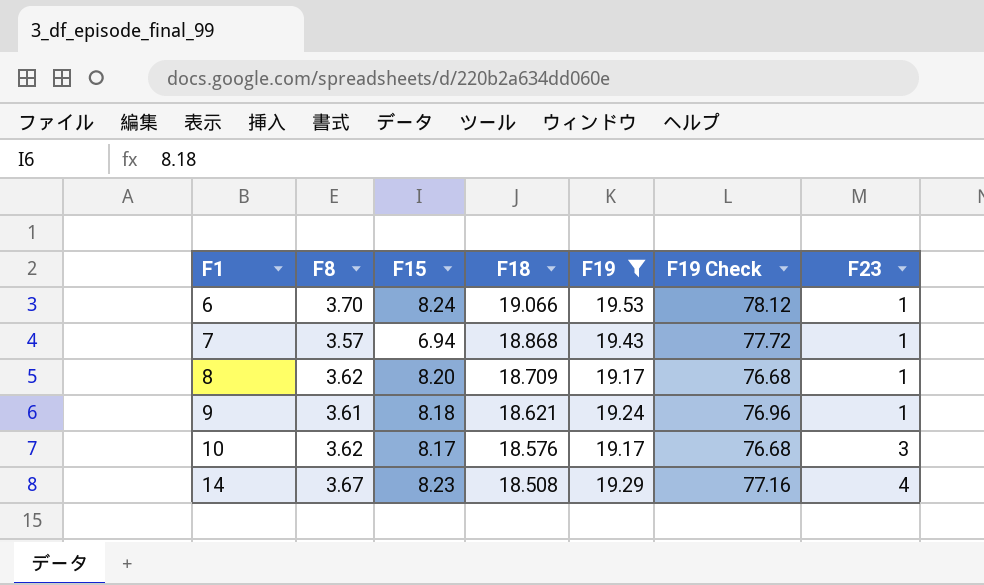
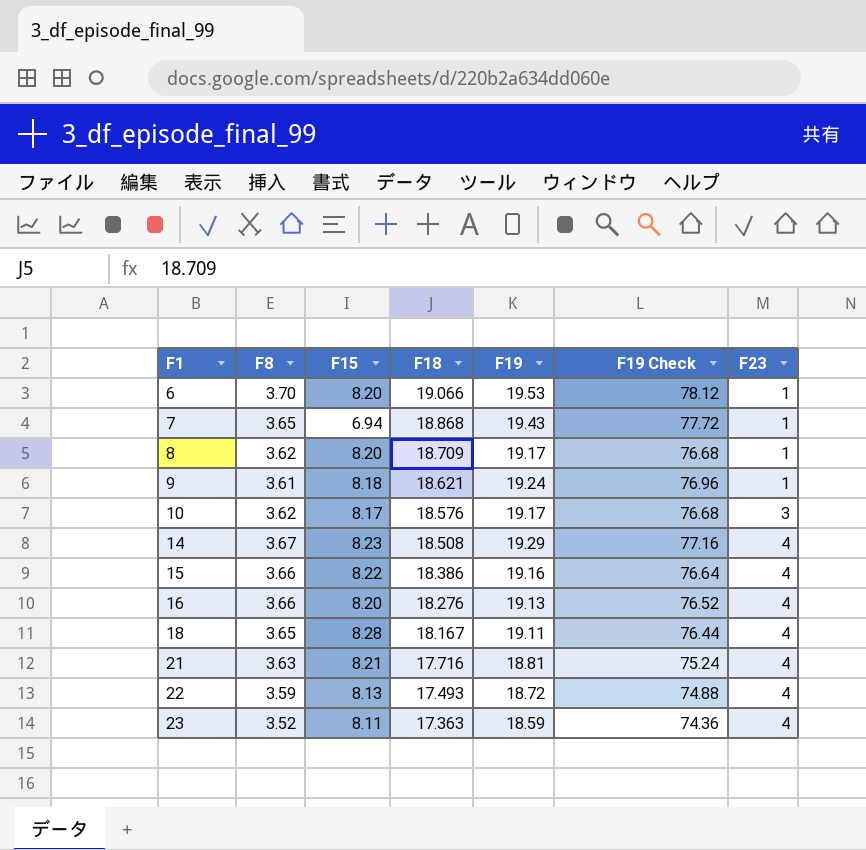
filter: F19 >= 19.17 -> none
6 | F15: 8.24 -> 8.20
7 | F8: 3.57 -> 3.65

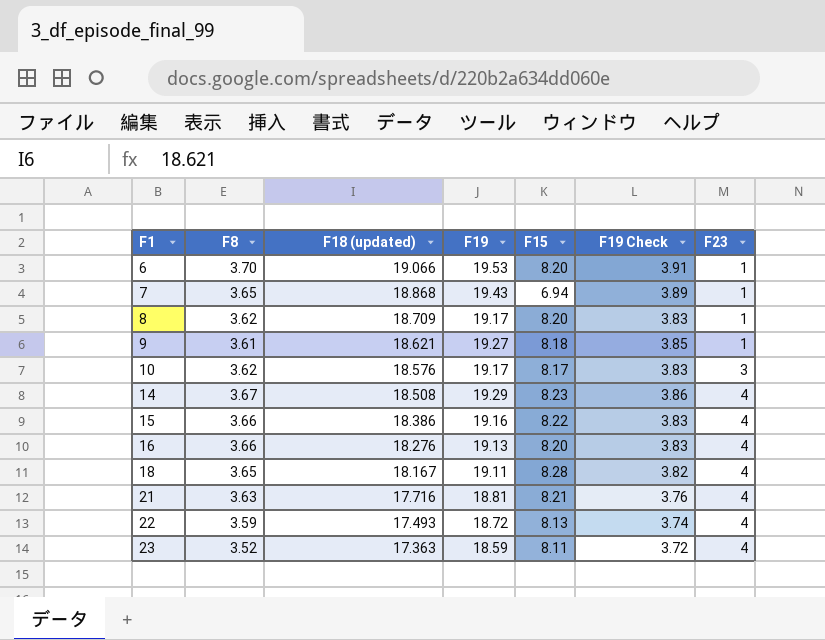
column name: F18 -> F18 (updated)
column F15 | position: 3 -> 5
column F19 Check | formula: [F19] * 4 -> [F19] * 0.2
9 | F19: 19.24 -> 19.27

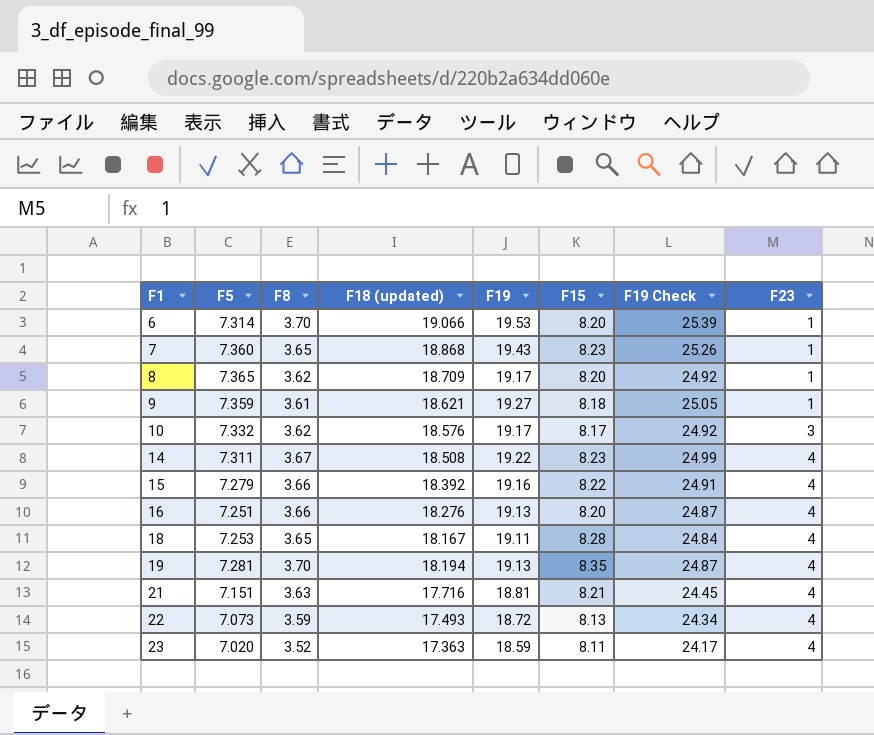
column F5 | position: none -> 2
column F19 Check | formula: [F19] * 0.2 -> [F19] * 1.3
7 | F15: 6.94 -> 8.23
14 | F19: 19.29 -> 19.22
15 | F18 (updated): 18.386 -> 18.392
row 19: none -> 7.281 | 3.70 | 18.194 | 19.13 | 8.35 | 24.87 | 4

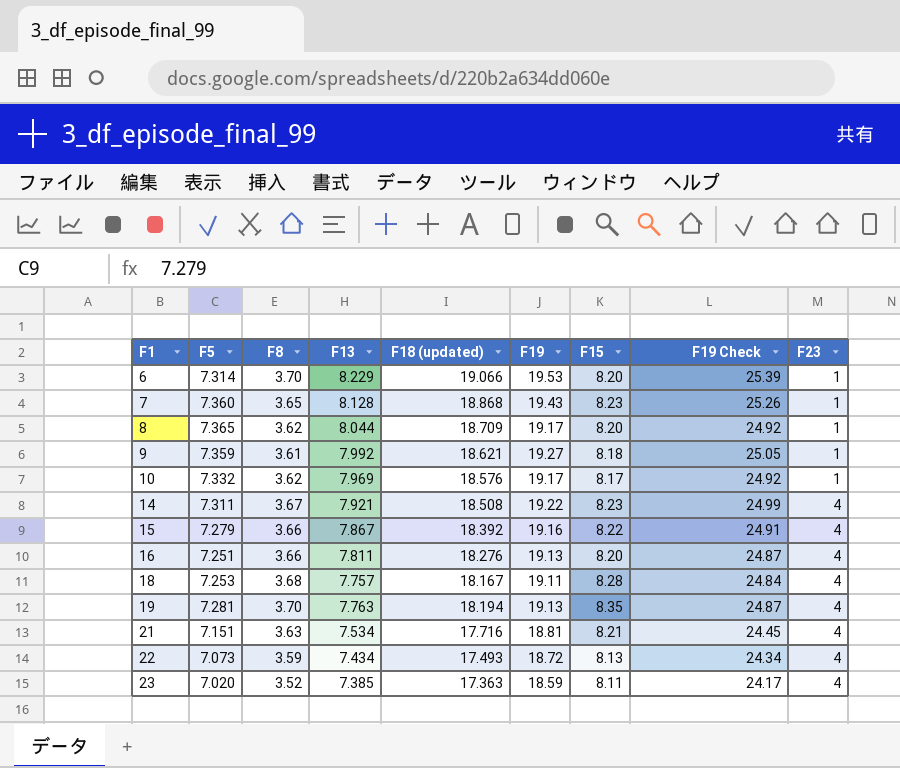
column F13 | position: none -> 4
10 | F23: 3 -> 1
18 | F8: 3.65 -> 3.68

